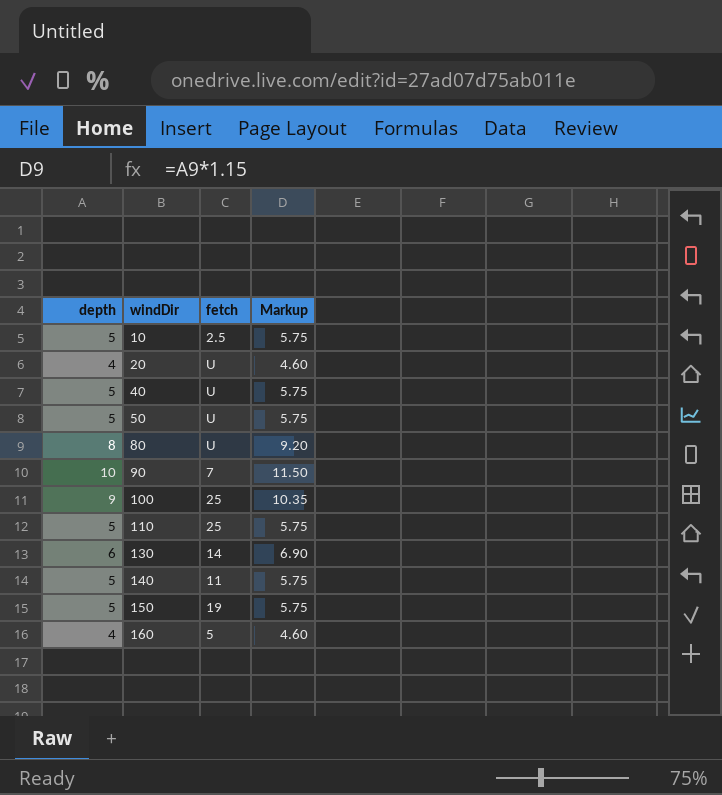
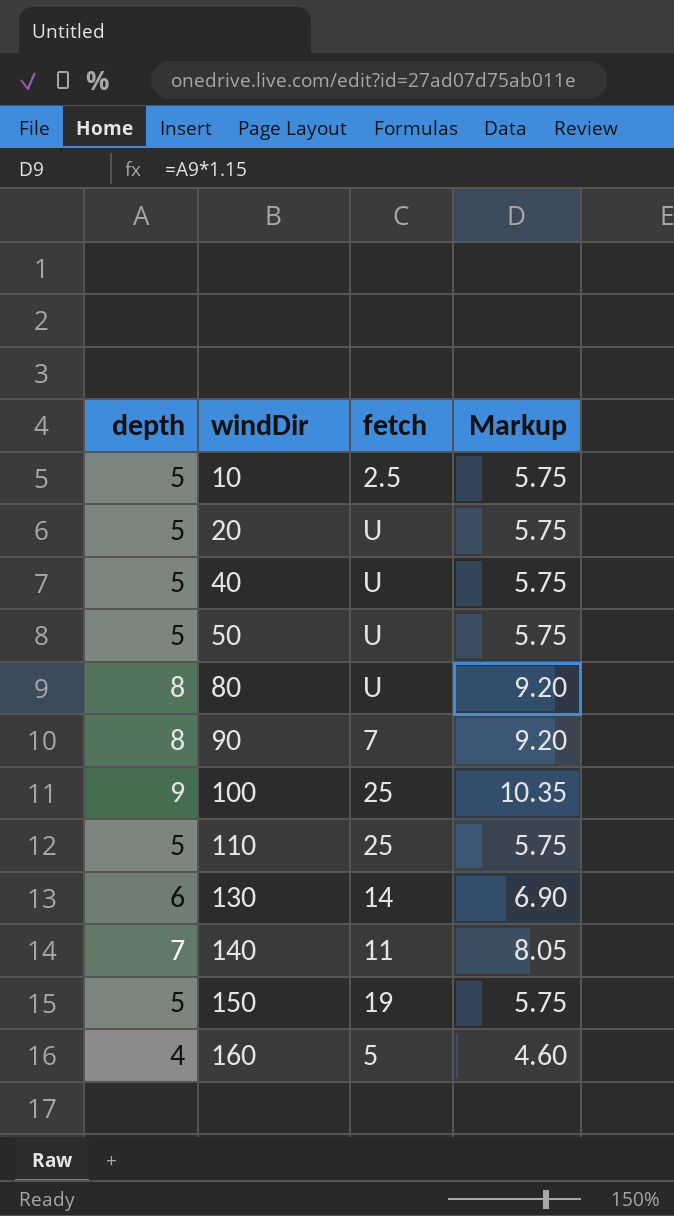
20 | depth: 4 -> 5
20 | Markup: 4.60 -> 5.75
90 | depth: 10 -> 8
90 | Markup: 11.50 -> 9.20
140 | depth: 5 -> 7
140 | Markup: 5.75 -> 8.05

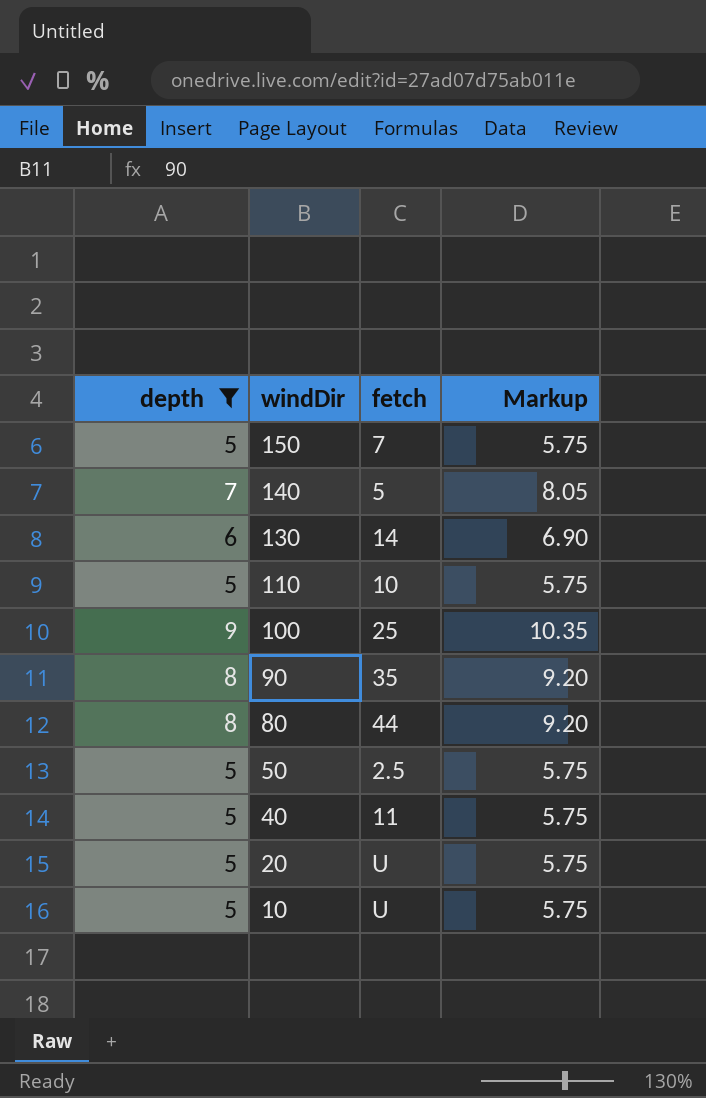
filter: none -> depth != 4
row order: windDir ascending -> windDir descending
150 | fetch: 19 -> 7
140 | fetch: 11 -> 5
110 | fetch: 25 -> 10
90 | fetch: 7 -> 35
80 | fetch: U -> 44
50 | fetch: U -> 2.5
40 | fetch: U -> 11
10 | fetch: 2.5 -> U

